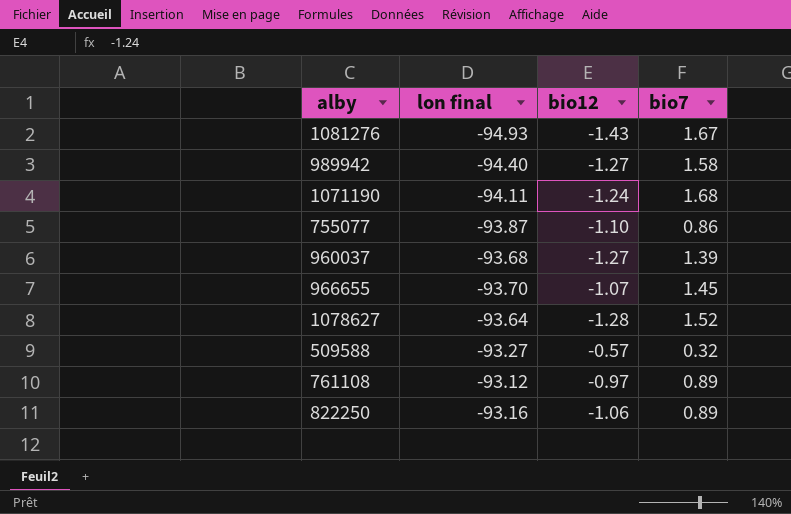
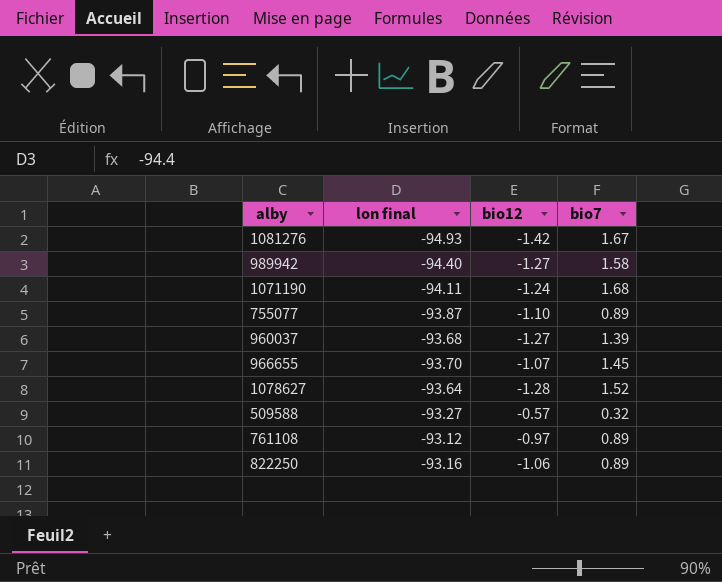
1081276 | bio12: -1.43 -> -1.42
755077 | bio7: 0.86 -> 0.89

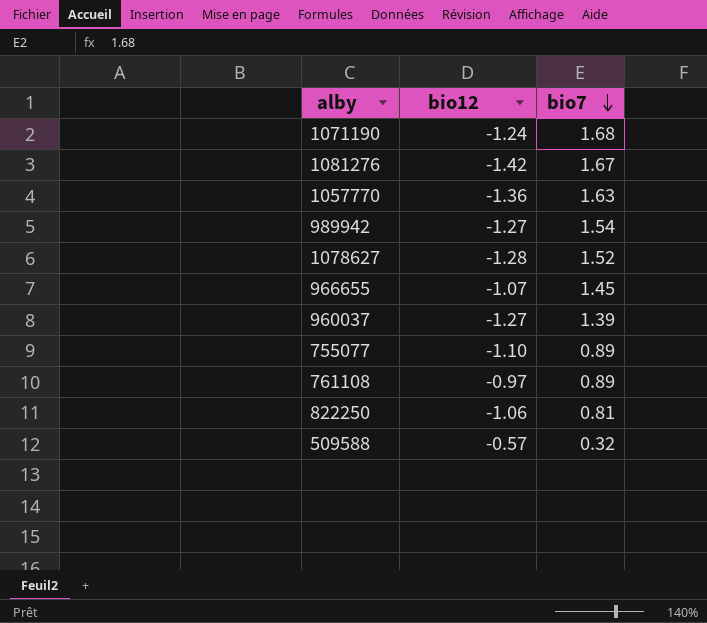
row order: none -> bio7 descending
column lon final | position: 2 -> none
row 1057770: none -> -1.36 | 1.63
989942 | bio7: 1.58 -> 1.54
822250 | bio7: 0.89 -> 0.81

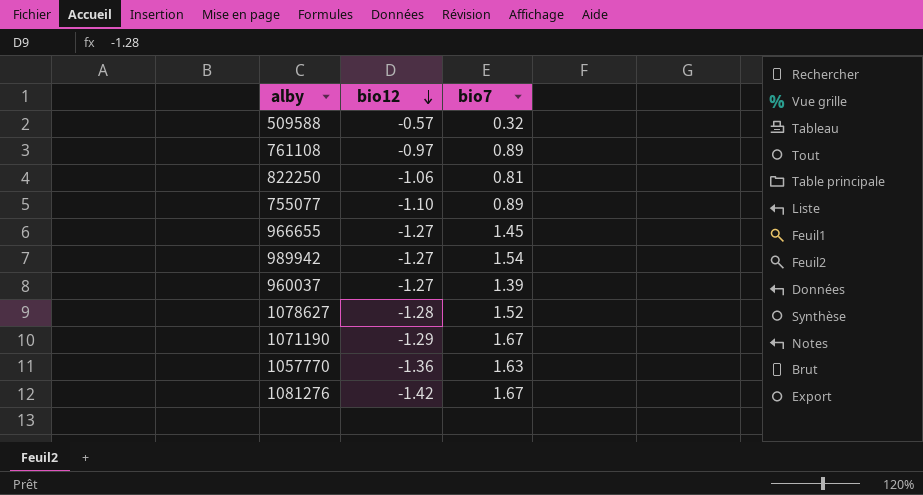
row order: bio7 descending -> bio12 descending
966655 | bio12: -1.07 -> -1.27
1071190 | bio12: -1.24 -> -1.29
1071190 | bio7: 1.68 -> 1.67

